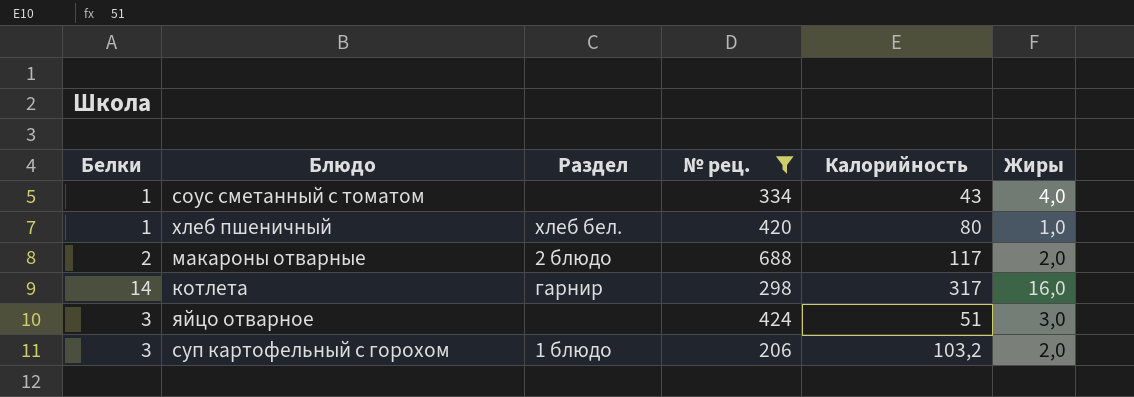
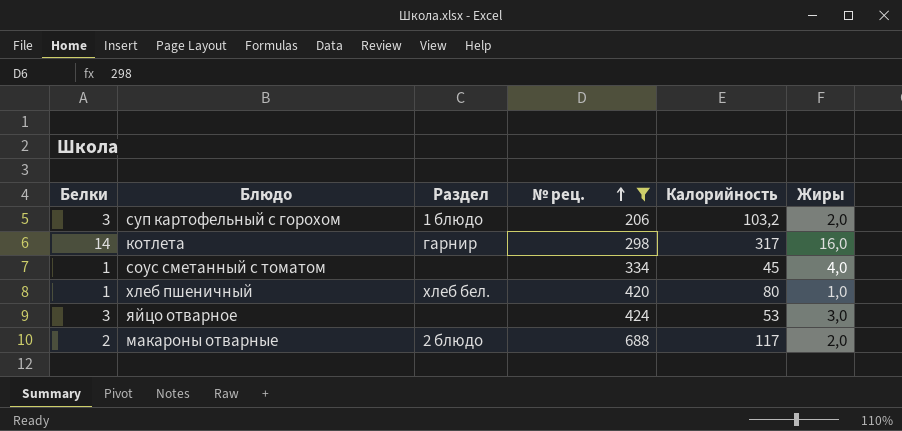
row order: none -> № рец. ascending
соус сметанный с томатом | Калорийность: 43 -> 45
яйцо отварное | Калорийность: 51 -> 53

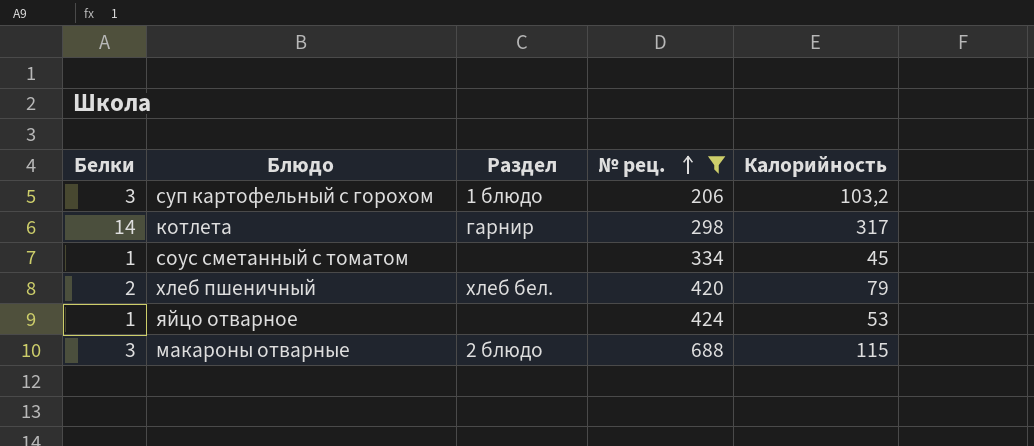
column Жиры | position: 6 -> none
хлеб пшеничный | Белки: 1 -> 2
хлеб пшеничный | Калорийность: 80 -> 79
яйцо отварное | Белки: 3 -> 1
макароны отварные | Белки: 2 -> 3
макароны отварные | Калорийность: 117 -> 115

